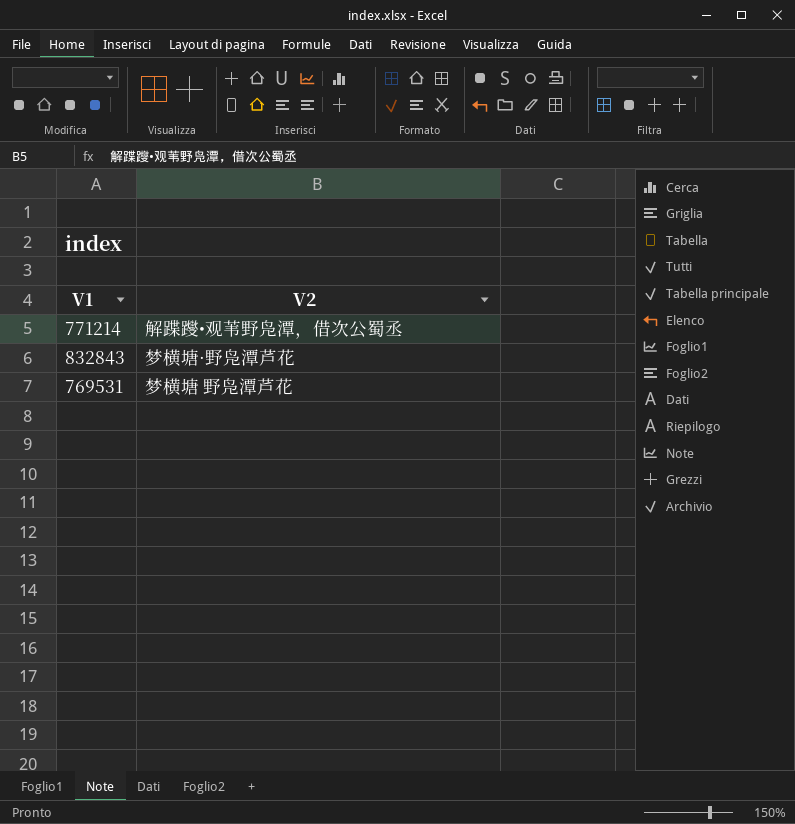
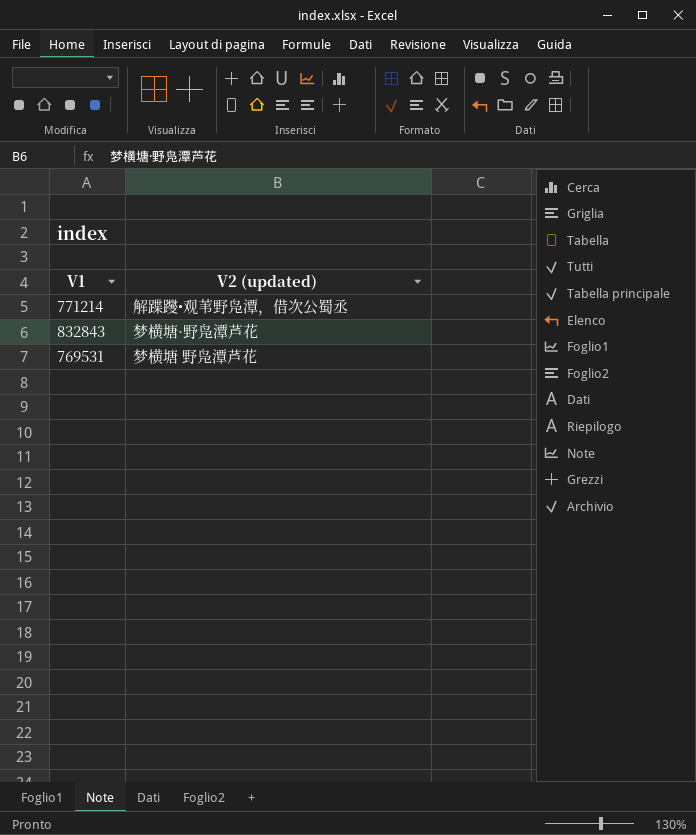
column name: V2 -> V2 (updated)

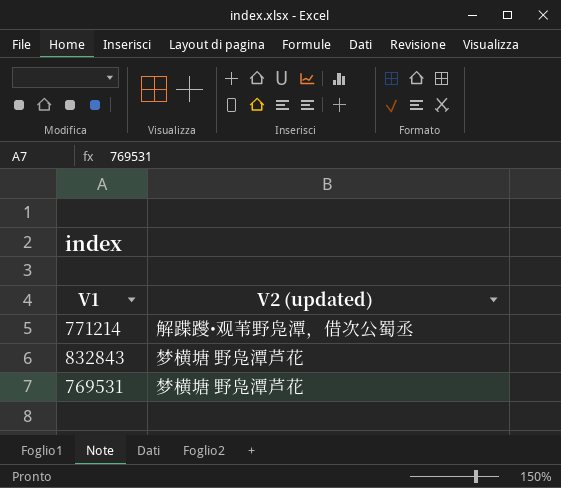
832843 | V2 (updated): 梦横塘·野凫潭芦花 -> 梦横塘 野凫潭芦花

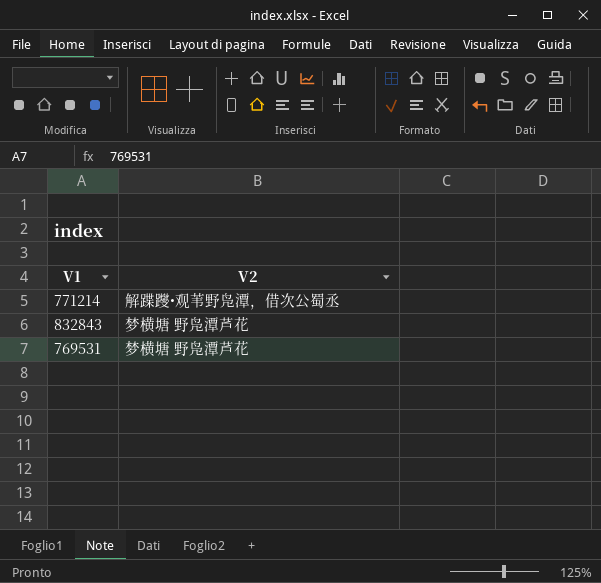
column name: V2 (updated) -> V2

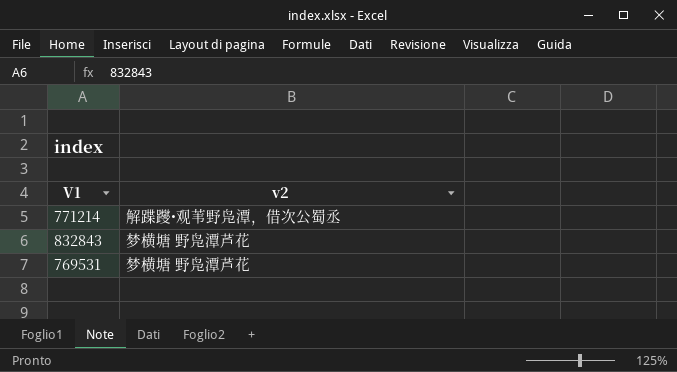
column name: V2 -> v2

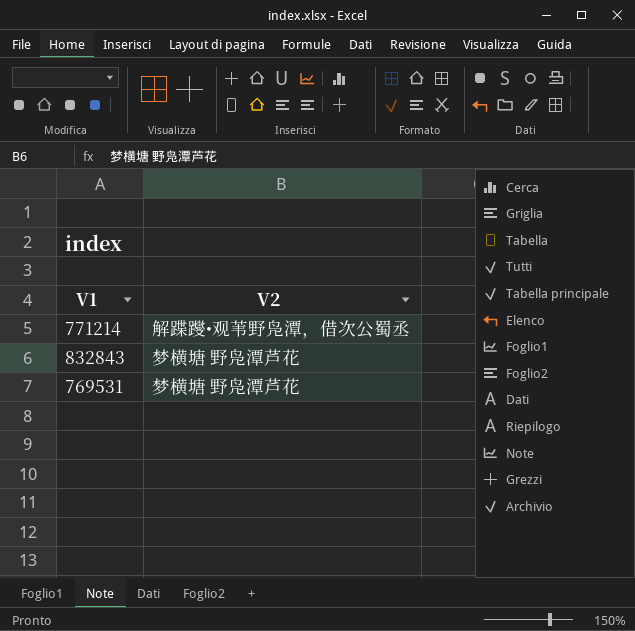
column name: v2 -> V2

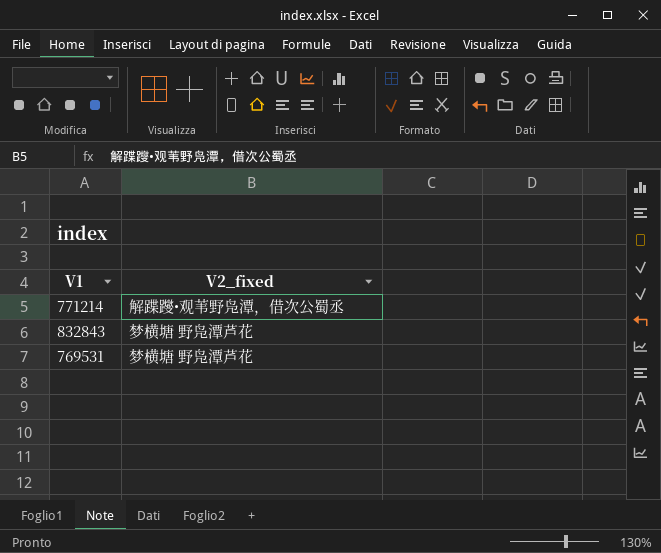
column name: V2 -> V2_fixed

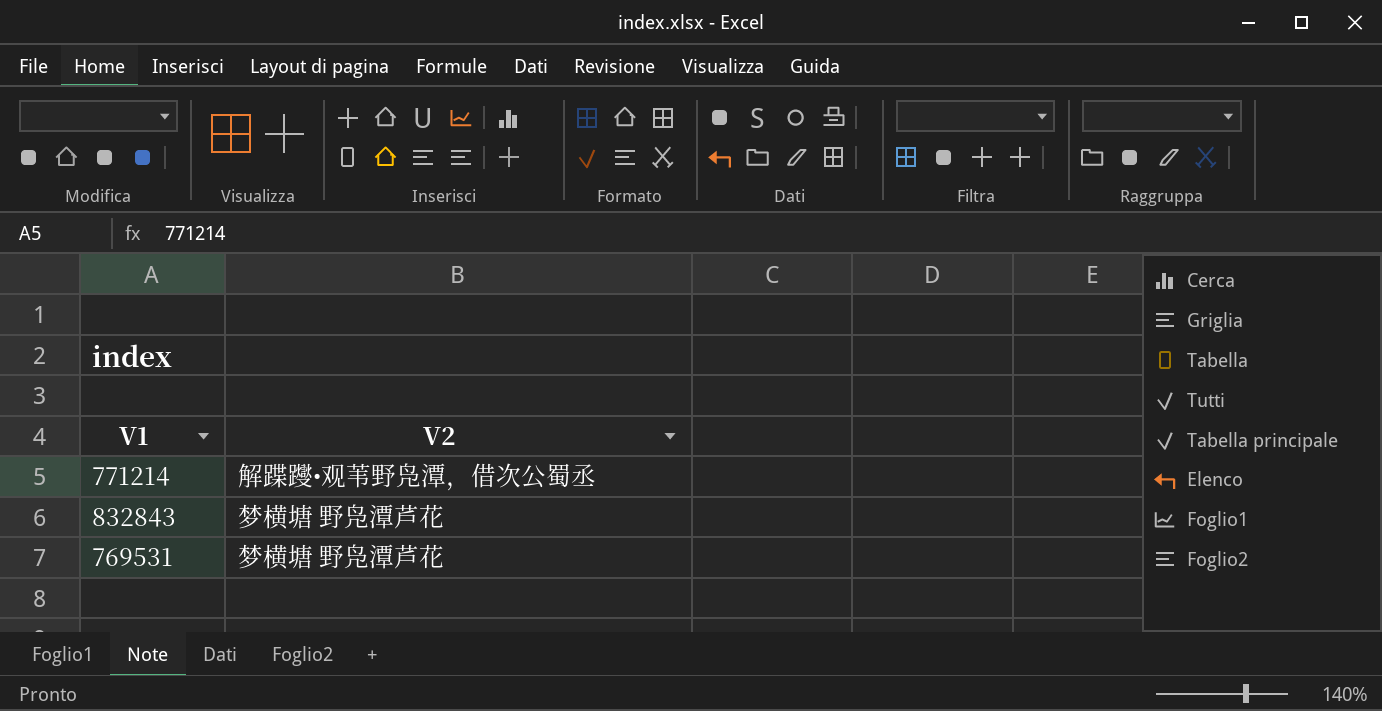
column name: V2_fixed -> V2

